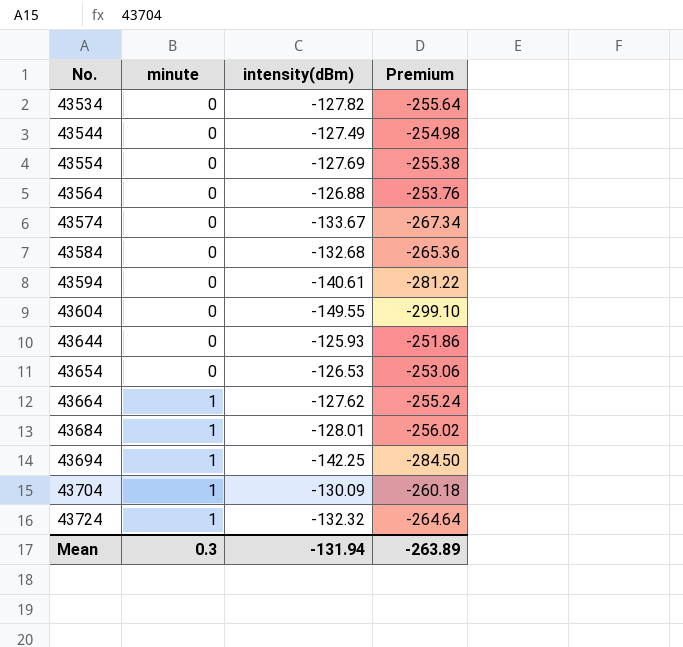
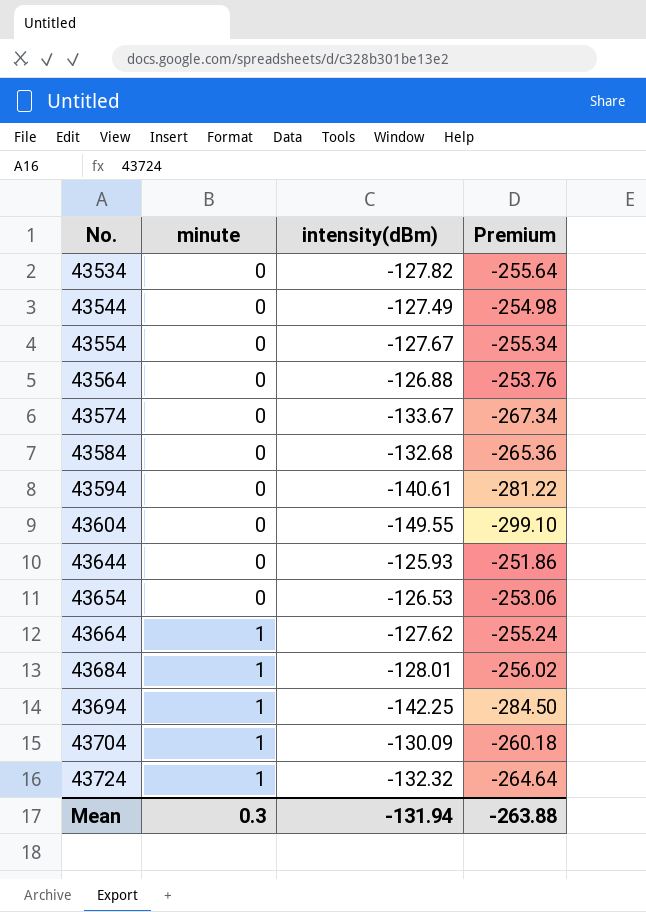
43554 | intensity(dBm): -127.69 -> -127.67
43554 | Premium: -255.38 -> -255.34
Mean | Premium: -263.89 -> -263.88

